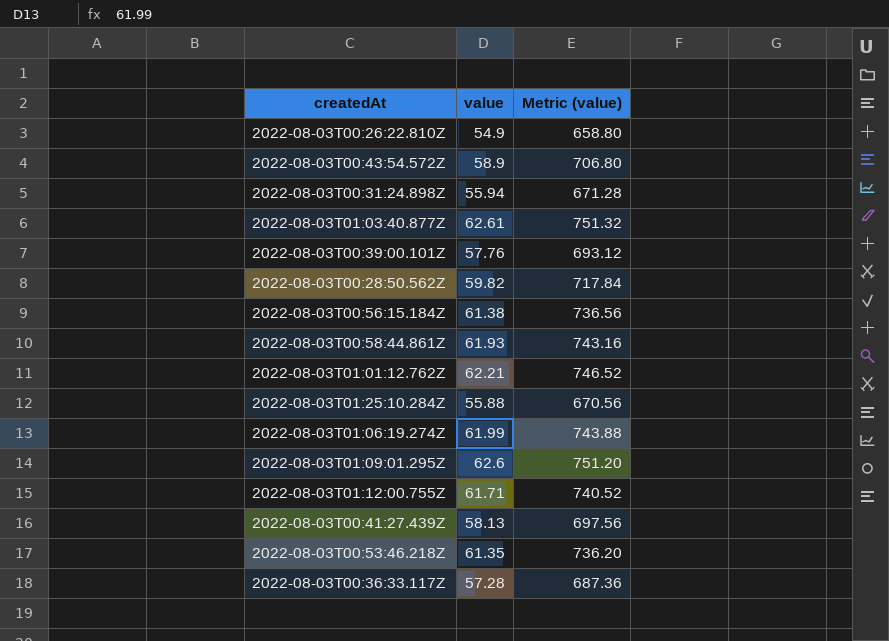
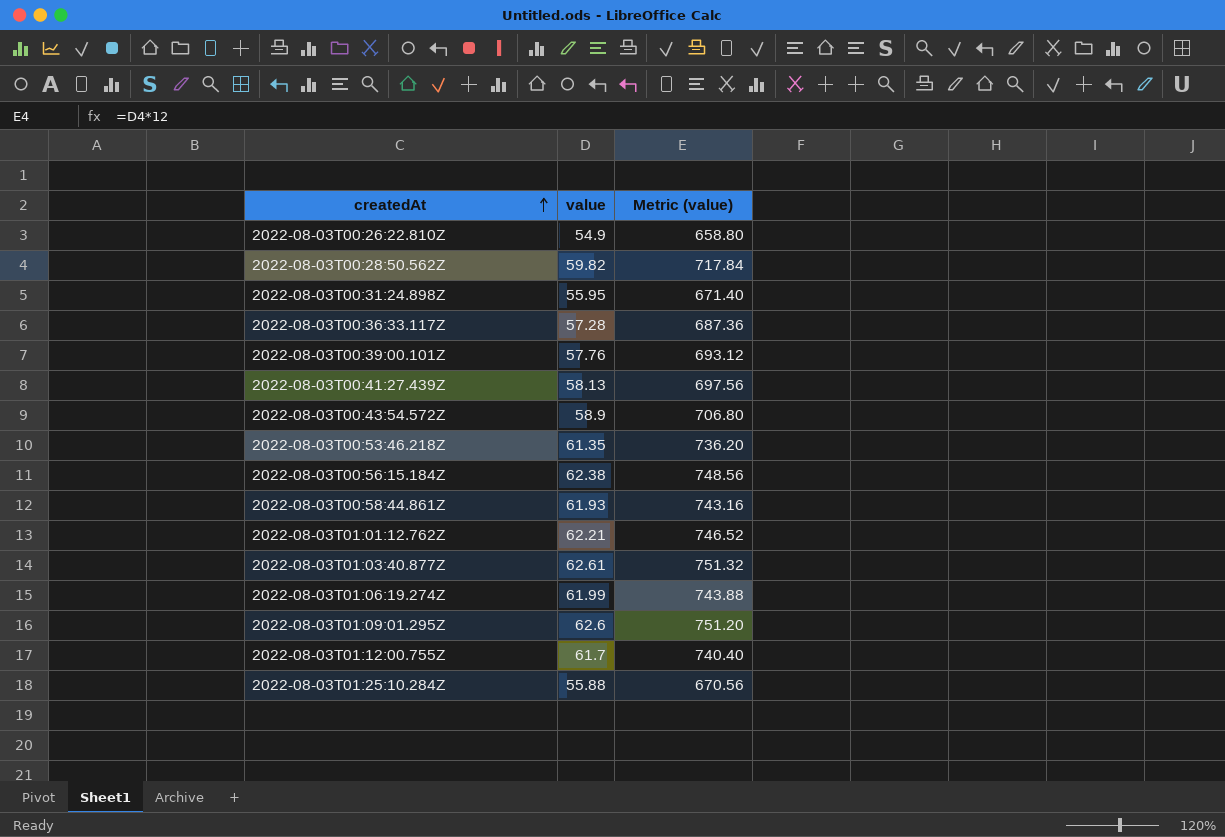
row order: none -> createdAt ascending
2022-08-03T00:31:24.898Z | value: 55.94 -> 55.95
2022-08-03T00:31:24.898Z | Metric (value): 671.28 -> 671.40
2022-08-03T00:56:15.184Z | value: 61.38 -> 62.38
2022-08-03T00:56:15.184Z | Metric (value): 736.56 -> 748.56
2022-08-03T01:12:00.755Z | value: 61.71 -> 61.7
2022-08-03T01:12:00.755Z | Metric (value): 740.52 -> 740.40

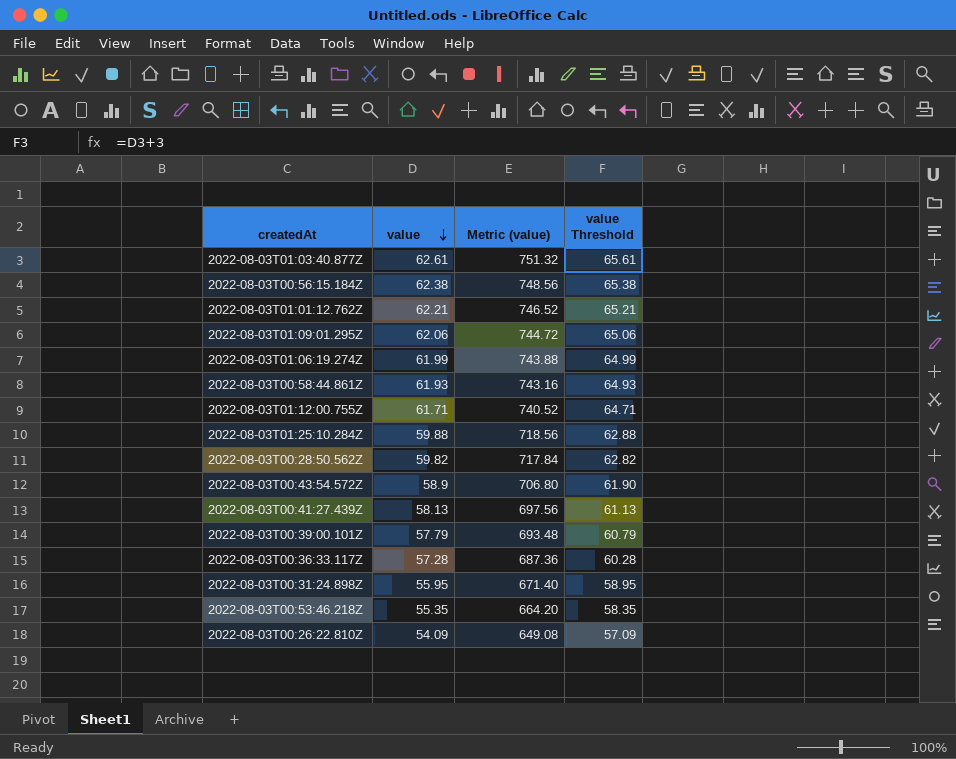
row order: createdAt ascending -> value descending
column value Threshold | formula: none -> [value] + 3
2022-08-03T01:09:01.295Z | value: 62.6 -> 62.06
2022-08-03T01:09:01.295Z | Metric (value): 751.20 -> 744.72
2022-08-03T01:12:00.755Z | value: 61.7 -> 61.71
2022-08-03T01:12:00.755Z | Metric (value): 740.40 -> 740.52
2022-08-03T01:25:10.284Z | value: 55.88 -> 59.88
2022-08-03T01:25:10.284Z | Metric (value): 670.56 -> 718.56
2022-08-03T00:39:00.101Z | value: 57.76 -> 57.79
2022-08-03T00:39:00.101Z | Metric (value): 693.12 -> 693.48
2022-08-03T00:53:46.218Z | value: 61.35 -> 55.35
2022-08-03T00:53:46.218Z | Metric (value): 736.20 -> 664.20
2022-08-03T00:26:22.810Z | value: 54.9 -> 54.09
2022-08-03T00:26:22.810Z | Metric (value): 658.80 -> 649.08

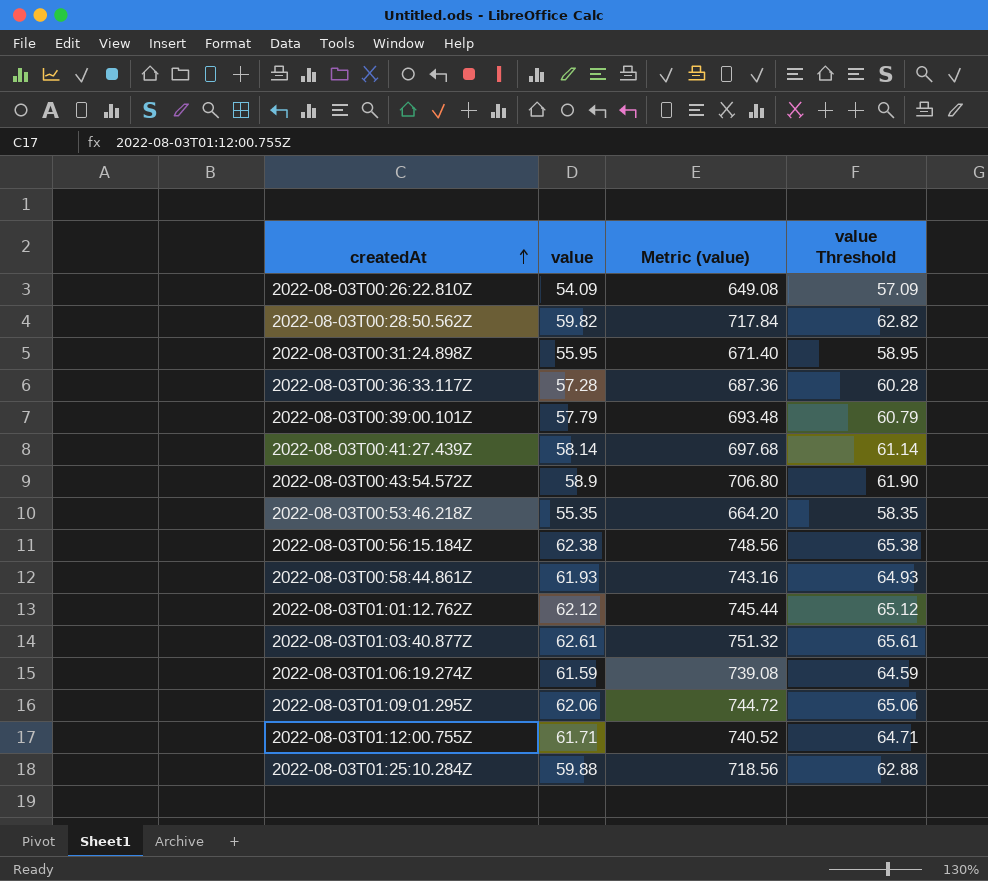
row order: value descending -> createdAt ascending
2022-08-03T00:41:27.439Z | value: 58.13 -> 58.14
2022-08-03T00:41:27.439Z | Metric (value): 697.56 -> 697.68
2022-08-03T00:41:27.439Z | value Threshold: 61.13 -> 61.14
2022-08-03T01:01:12.762Z | value: 62.21 -> 62.12
2022-08-03T01:01:12.762Z | Metric (value): 746.52 -> 745.44
2022-08-03T01:01:12.762Z | value Threshold: 65.21 -> 65.12
2022-08-03T01:06:19.274Z | value: 61.99 -> 61.59
2022-08-03T01:06:19.274Z | Metric (value): 743.88 -> 739.08
2022-08-03T01:06:19.274Z | value Threshold: 64.99 -> 64.59

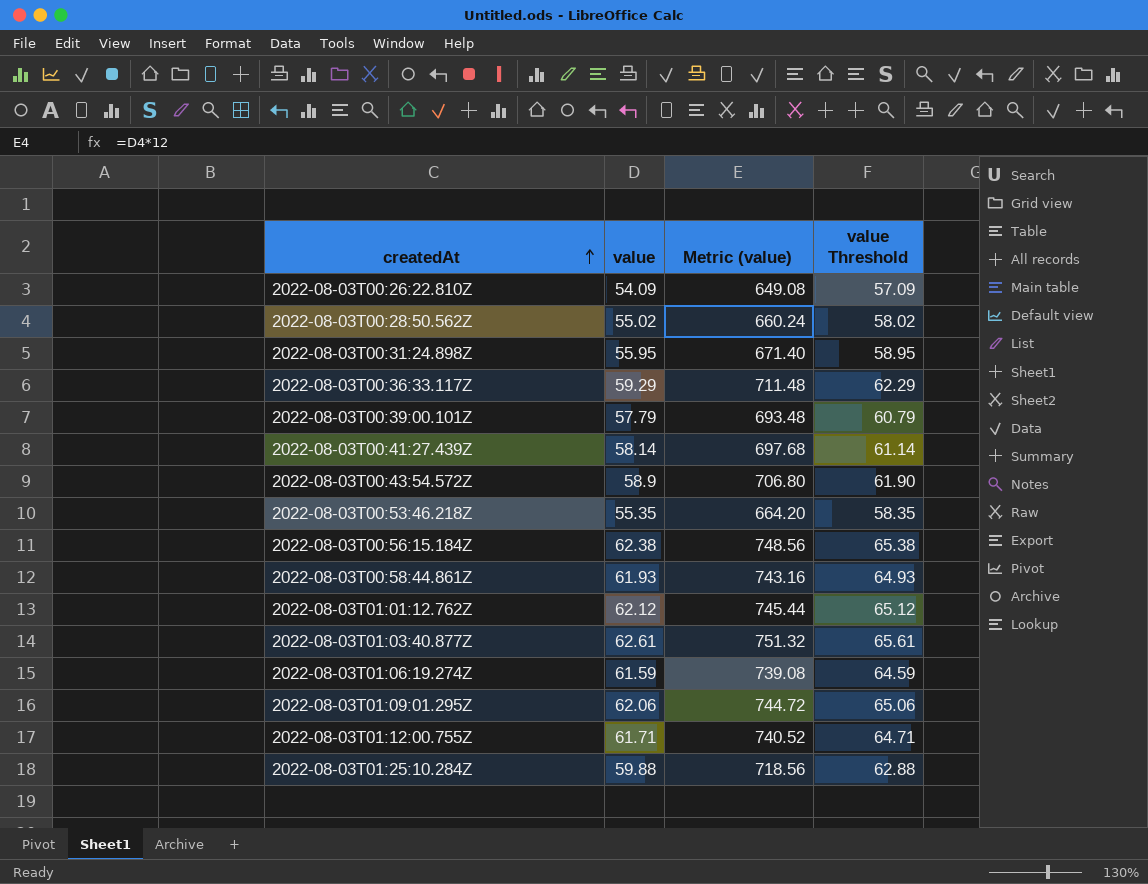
2022-08-03T00:28:50.562Z | value: 59.82 -> 55.02
2022-08-03T00:28:50.562Z | Metric (value): 717.84 -> 660.24
2022-08-03T00:28:50.562Z | value Threshold: 62.82 -> 58.02
2022-08-03T00:36:33.117Z | value: 57.28 -> 59.29
2022-08-03T00:36:33.117Z | Metric (value): 687.36 -> 711.48
2022-08-03T00:36:33.117Z | value Threshold: 60.28 -> 62.29

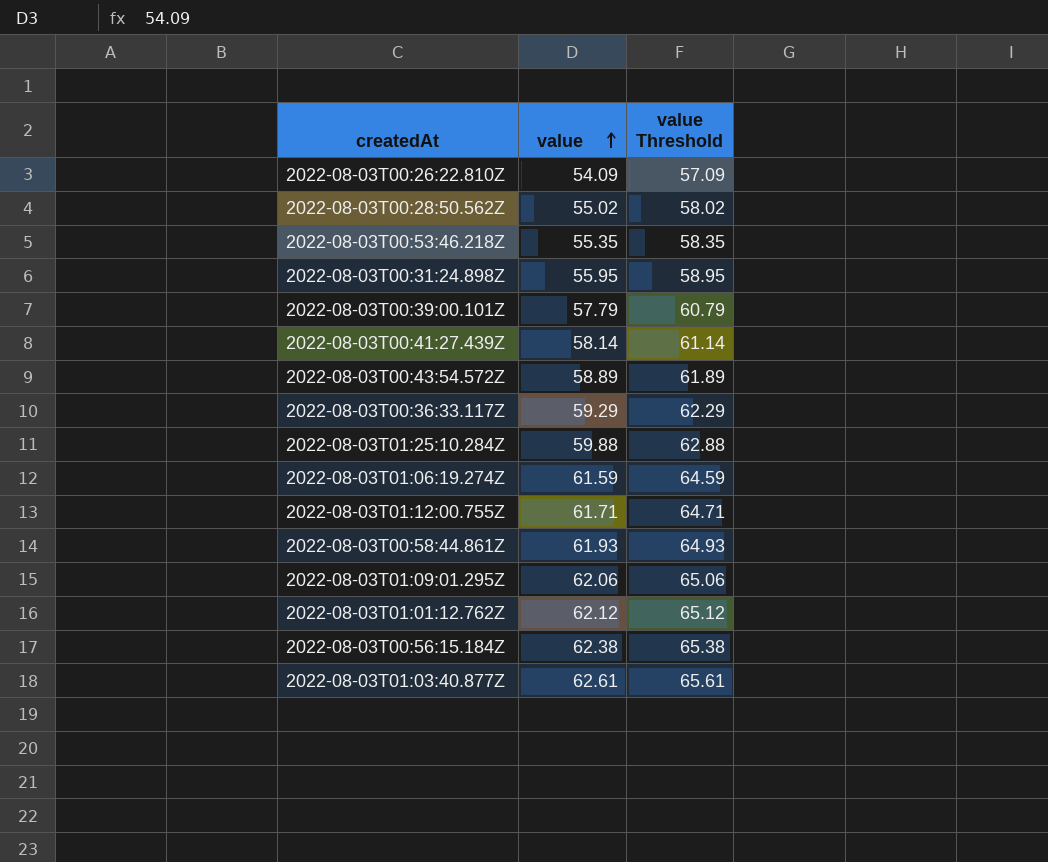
row order: createdAt ascending -> value ascending
column Metric (value) | formula: [value] * 12 -> none
2022-08-03T00:43:54.572Z | value: 58.9 -> 58.89
2022-08-03T00:43:54.572Z | value Threshold: 61.90 -> 61.89

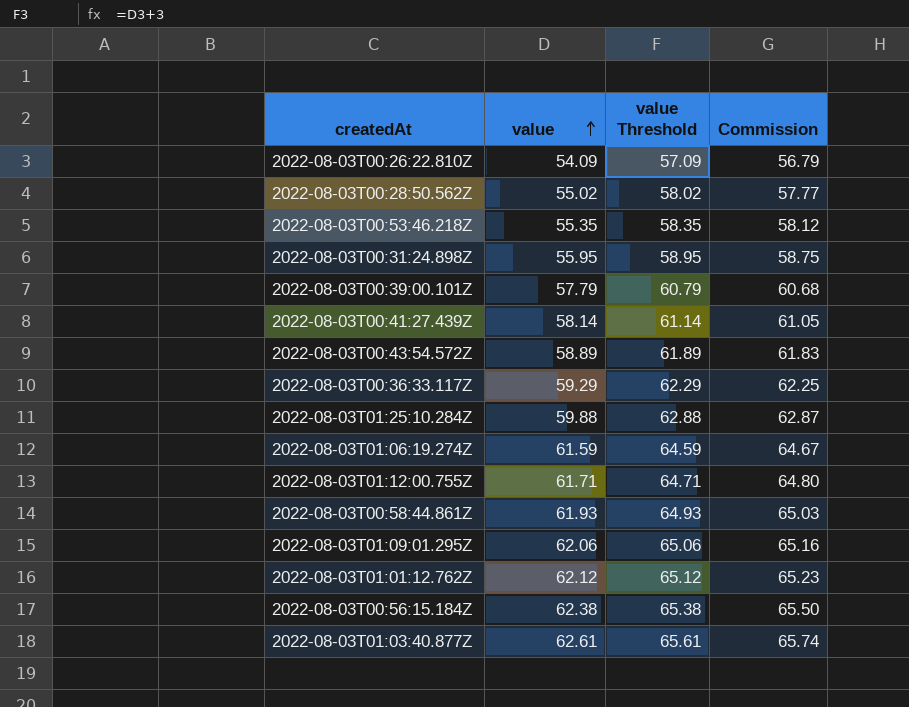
column Commission | formula: none -> [value] * 1.05

